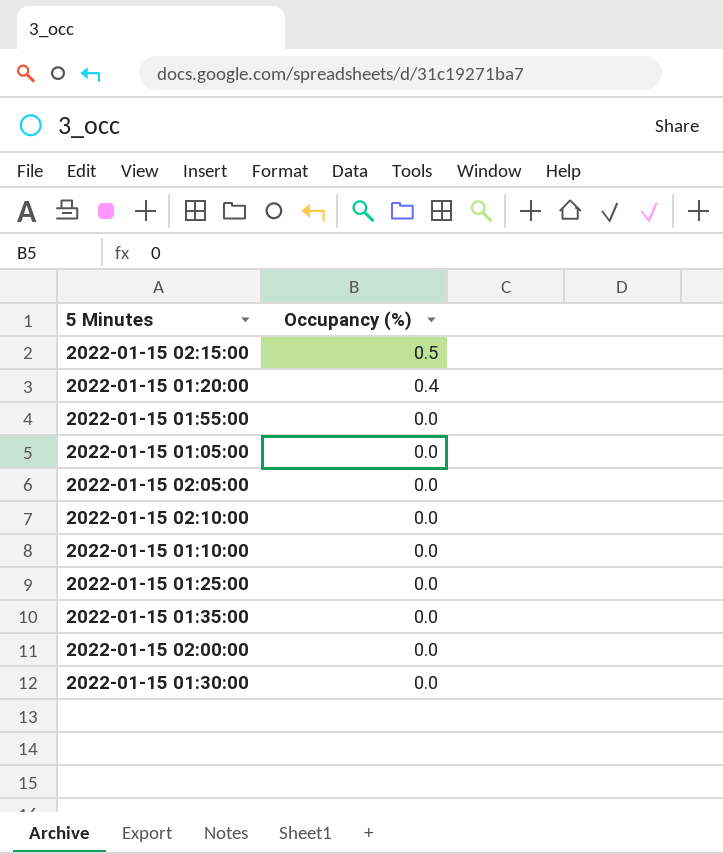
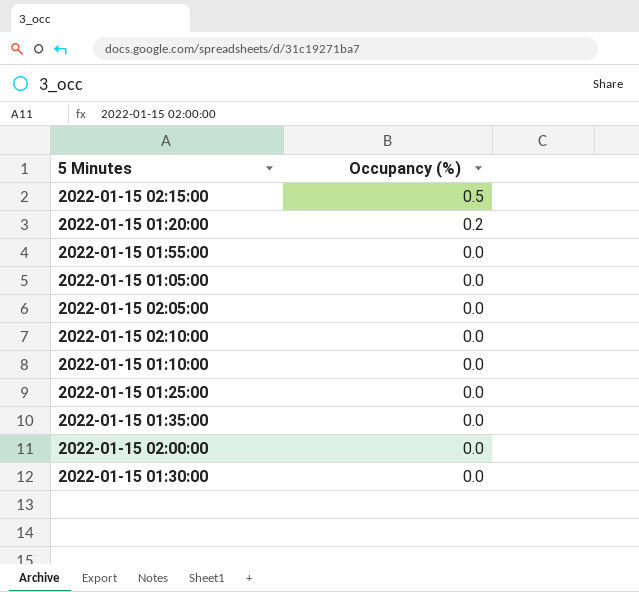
2022-01-15 01:20:00 | Occupancy (%): 0.4 -> 0.2

